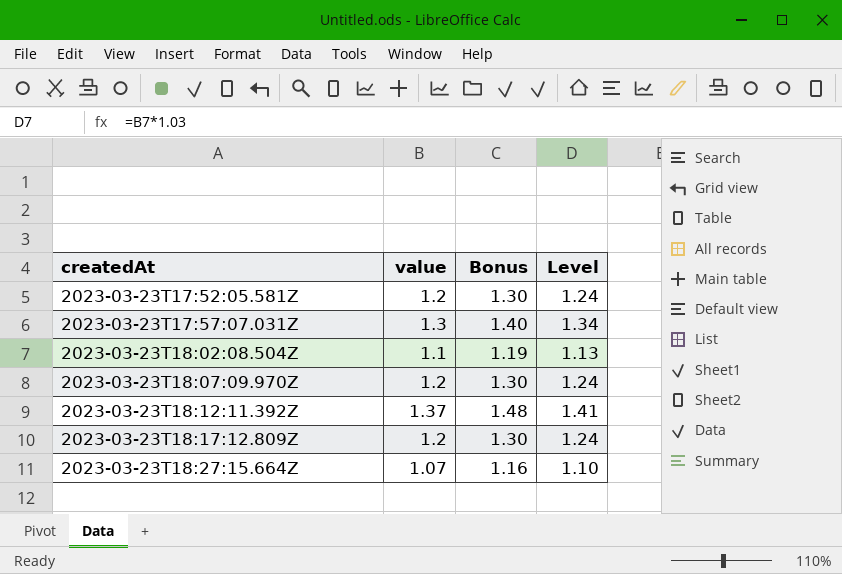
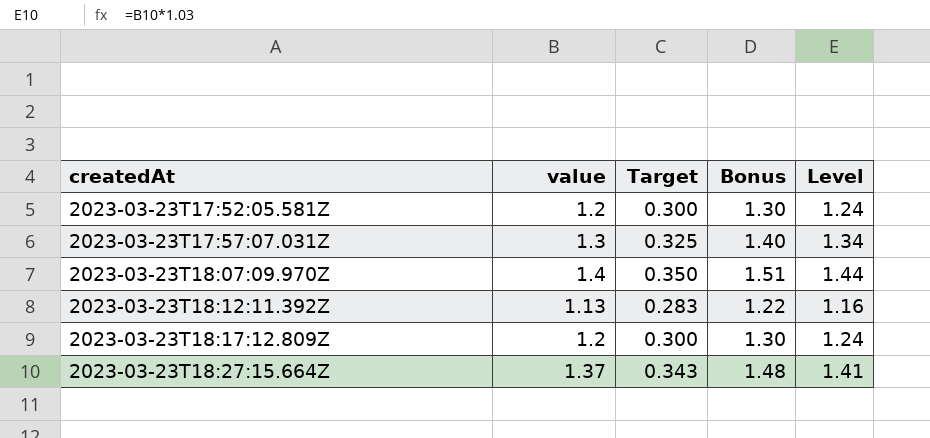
column Target | formula: none -> [value] * 0.25
row 2023-03-23T18:02:08.504Z: 1.1 | 1.19 | 1.13 -> none
2023-03-23T18:07:09.970Z | value: 1.2 -> 1.4
2023-03-23T18:07:09.970Z | Bonus: 1.30 -> 1.51
2023-03-23T18:07:09.970Z | Level: 1.24 -> 1.44
2023-03-23T18:12:11.392Z | value: 1.37 -> 1.13
2023-03-23T18:12:11.392Z | Bonus: 1.48 -> 1.22
2023-03-23T18:12:11.392Z | Level: 1.41 -> 1.16
2023-03-23T18:27:15.664Z | value: 1.07 -> 1.37
2023-03-23T18:27:15.664Z | Bonus: 1.16 -> 1.48
2023-03-23T18:27:15.664Z | Level: 1.10 -> 1.41

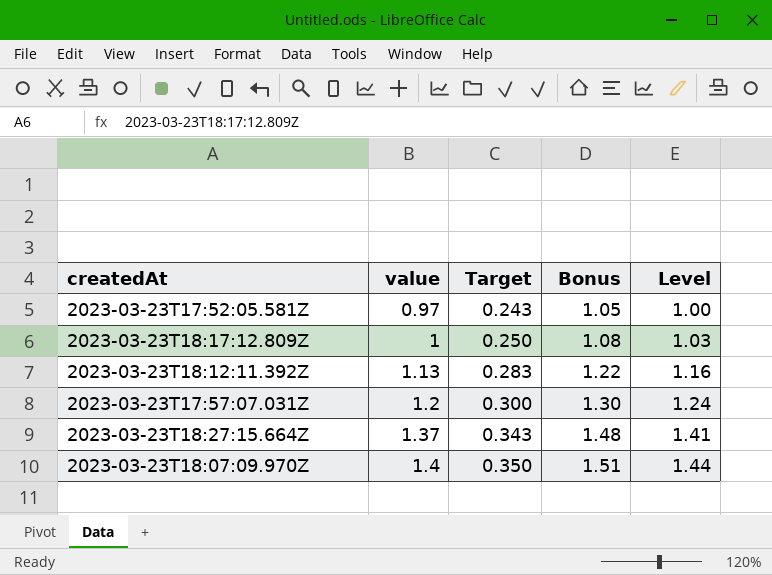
row order: createdAt ascending -> value ascending
2023-03-23T17:52:05.581Z | value: 1.2 -> 0.97
2023-03-23T17:52:05.581Z | Target: 0.300 -> 0.243
2023-03-23T17:52:05.581Z | Bonus: 1.30 -> 1.05
2023-03-23T17:52:05.581Z | Level: 1.24 -> 1.00
2023-03-23T18:17:12.809Z | value: 1.2 -> 1
2023-03-23T18:17:12.809Z | Target: 0.300 -> 0.250
2023-03-23T18:17:12.809Z | Bonus: 1.30 -> 1.08
2023-03-23T18:17:12.809Z | Level: 1.24 -> 1.03
2023-03-23T17:57:07.031Z | value: 1.3 -> 1.2
2023-03-23T17:57:07.031Z | Target: 0.325 -> 0.300
2023-03-23T17:57:07.031Z | Bonus: 1.40 -> 1.30
2023-03-23T17:57:07.031Z | Level: 1.34 -> 1.24

